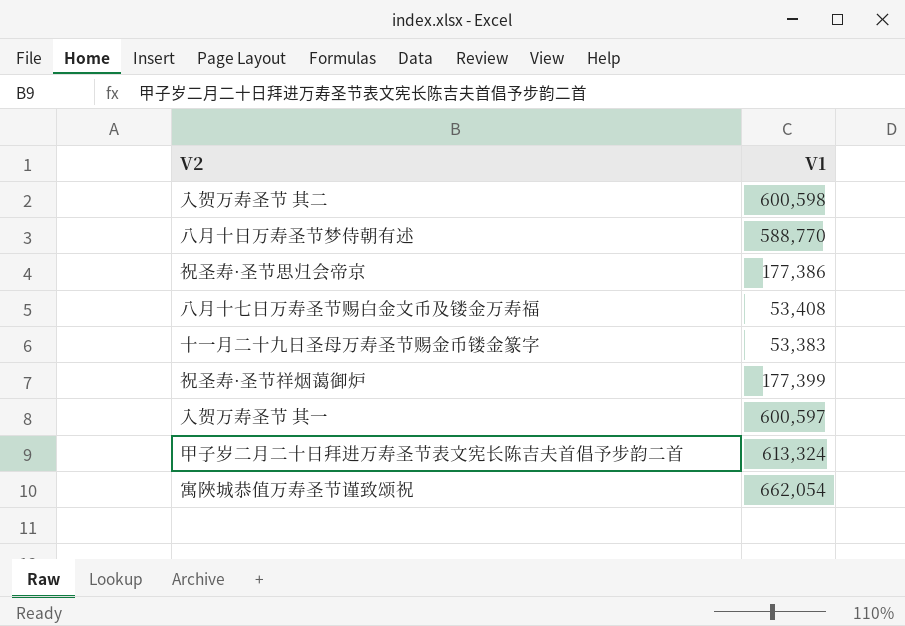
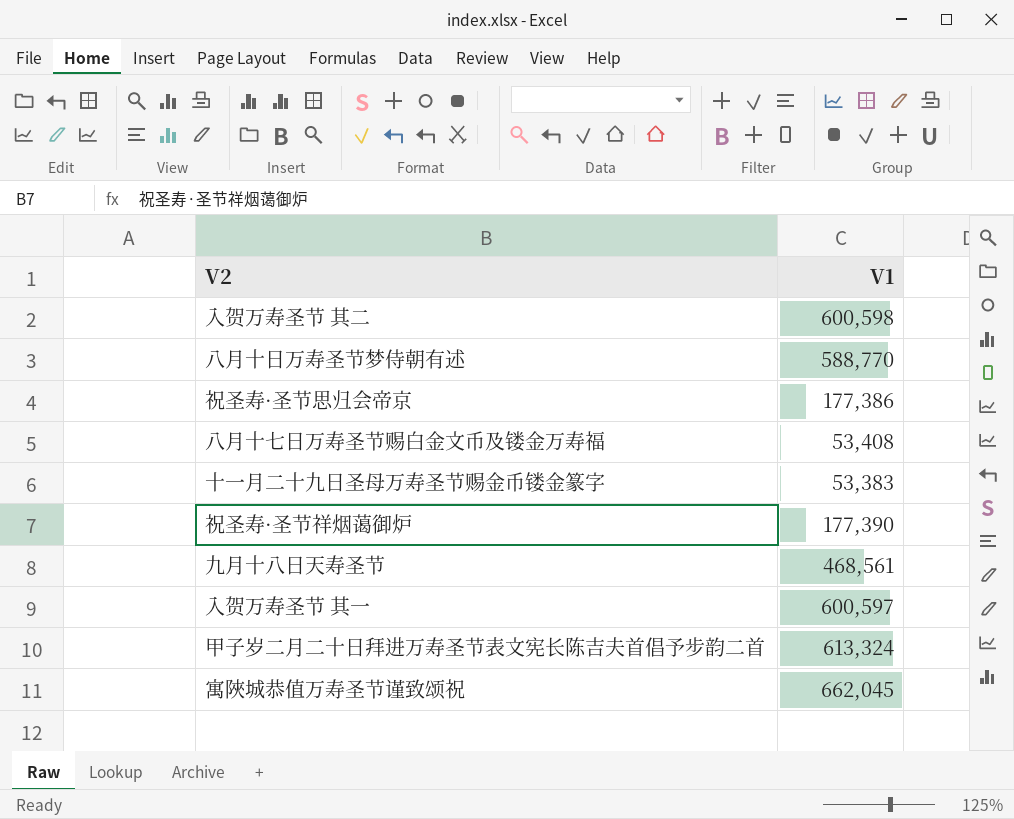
祝圣寿·圣节祥烟蔼御炉 | V1: 177,399 -> 177,390
row 九月十八日天寿圣节: none -> 468,561
寓陜城恭值万寿圣节谨致颂祝 | V1: 662,054 -> 662,045

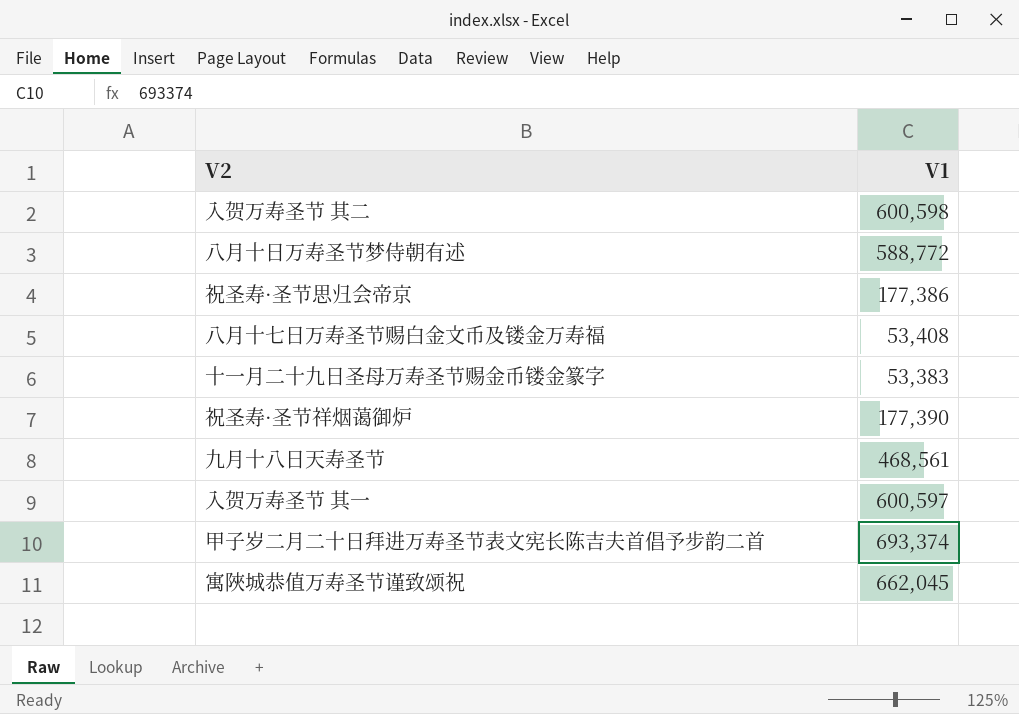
八月十日万寿圣节梦侍朝有述 | V1: 588,770 -> 588,772
甲子岁二月二十日拜进万寿圣节表文宪长陈吉夫首倡予步韵二首 | V1: 613,324 -> 693,374

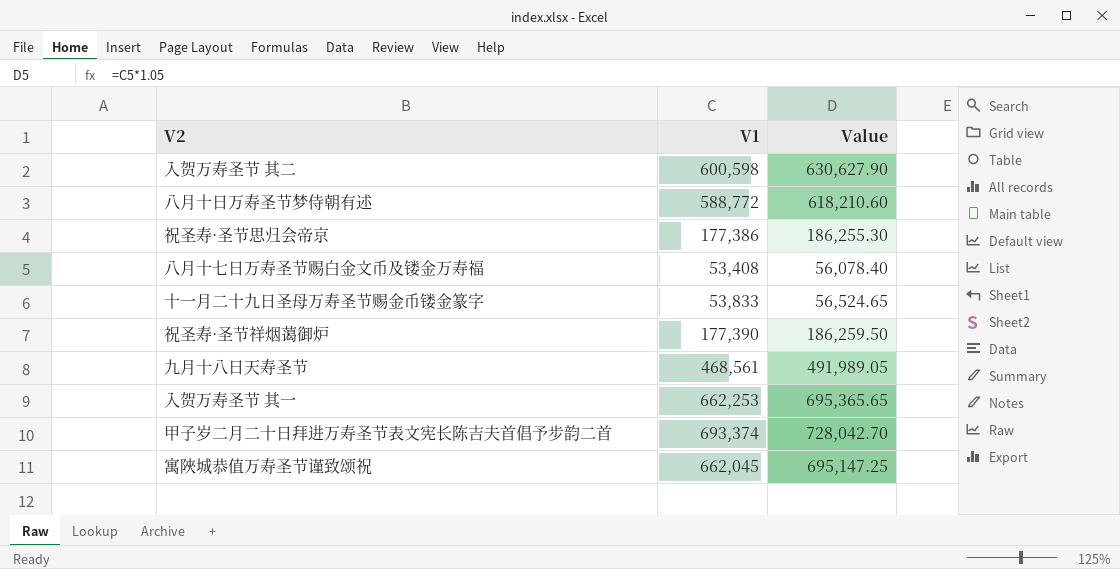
column Value | formula: none -> [V1] * 1.05
十一月二十九日圣母万寿圣节赐金币镂金篆字 | V1: 53,383 -> 53,833
入贺万寿圣节 其一 | V1: 600,597 -> 662,253

